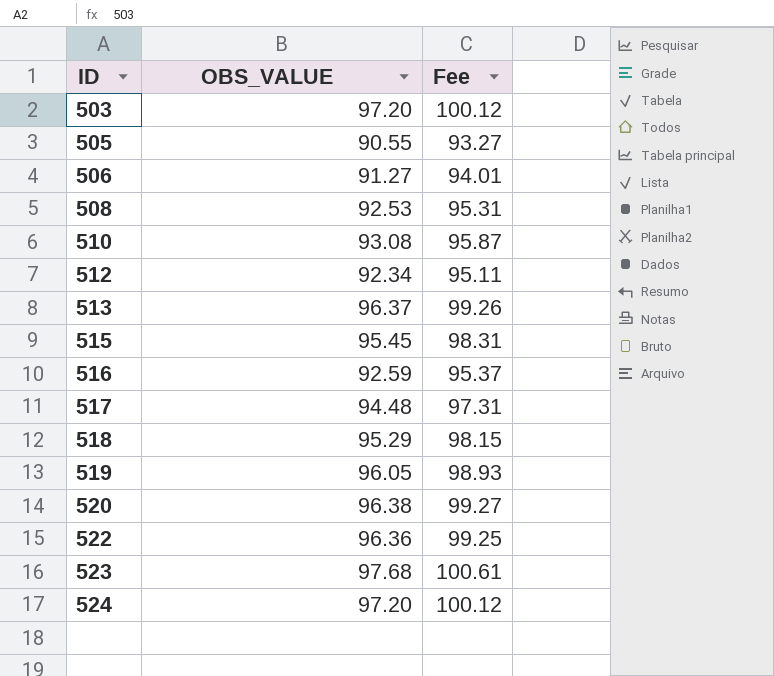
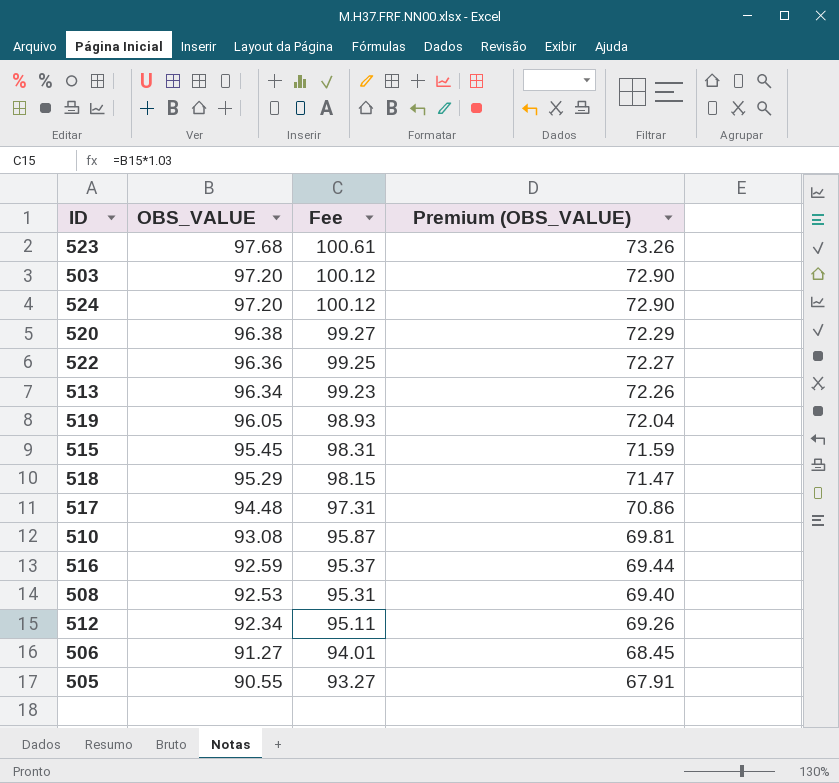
row order: ID ascending -> OBS_VALUE descending
column Premium (OBS_VALUE) | formula: none -> [OBS_VALUE] * 0.75
513 | OBS_VALUE: 96.37 -> 96.34
513 | Fee: 99.26 -> 99.23

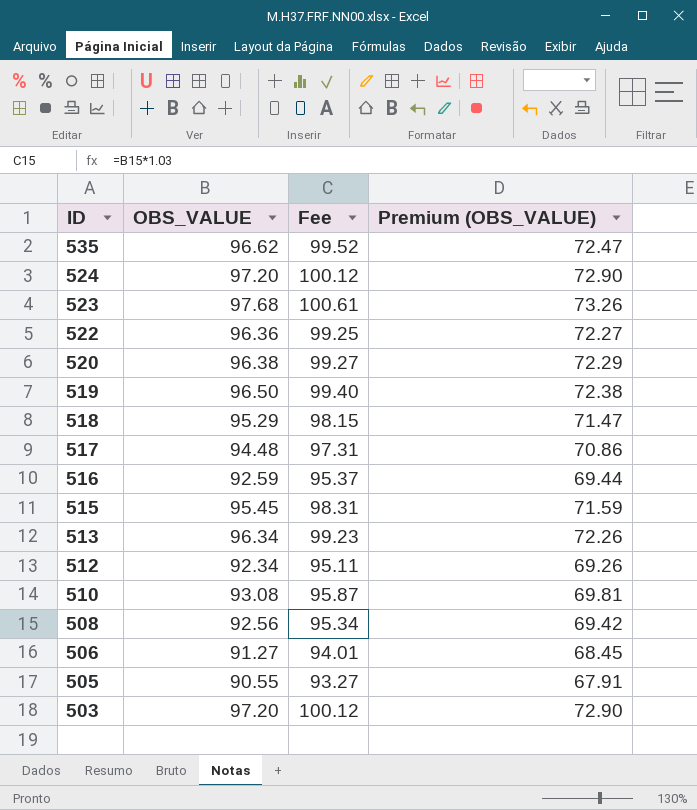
row order: OBS_VALUE descending -> ID descending
row 535: none -> 96.62 | 99.52 | 72.47
519 | OBS_VALUE: 96.05 -> 96.50
519 | Fee: 98.93 -> 99.40
519 | Premium (OBS_VALUE): 72.04 -> 72.38
508 | OBS_VALUE: 92.53 -> 92.56
508 | Fee: 95.31 -> 95.34
508 | Premium (OBS_VALUE): 69.40 -> 69.42

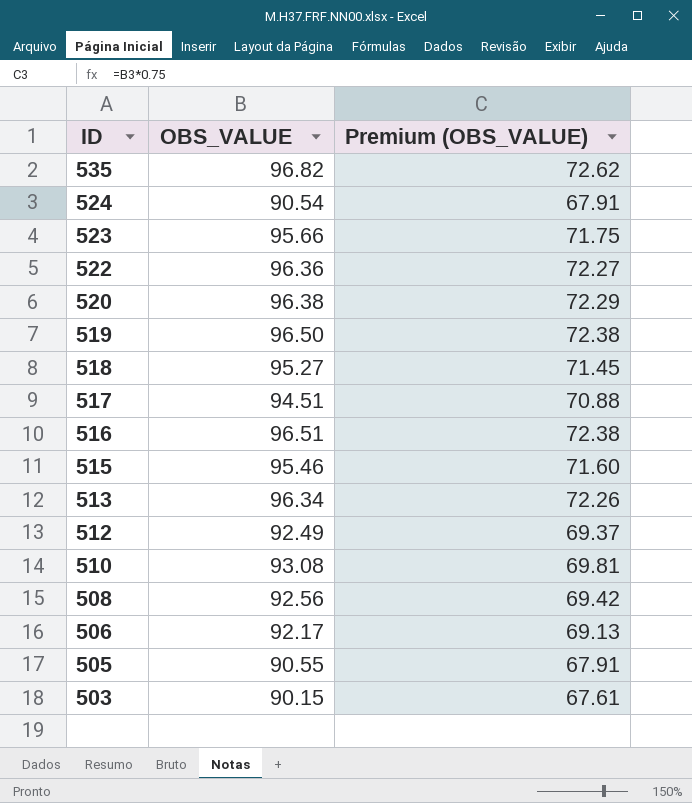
column Fee | formula: [OBS_VALUE] * 1.03 -> none
535 | OBS_VALUE: 96.62 -> 96.82
535 | Premium (OBS_VALUE): 72.47 -> 72.62
524 | OBS_VALUE: 97.20 -> 90.54
524 | Premium (OBS_VALUE): 72.90 -> 67.91
523 | OBS_VALUE: 97.68 -> 95.66
523 | Premium (OBS_VALUE): 73.26 -> 71.75
518 | OBS_VALUE: 95.29 -> 95.27
518 | Premium (OBS_VALUE): 71.47 -> 71.45
517 | OBS_VALUE: 94.48 -> 94.51
517 | Premium (OBS_VALUE): 70.86 -> 70.88
516 | OBS_VALUE: 92.59 -> 96.51
516 | Premium (OBS_VALUE): 69.44 -> 72.38
515 | OBS_VALUE: 95.45 -> 95.46
515 | Premium (OBS_VALUE): 71.59 -> 71.60
512 | OBS_VALUE: 92.34 -> 92.49
512 | Premium (OBS_VALUE): 69.26 -> 69.37
506 | OBS_VALUE: 91.27 -> 92.17
506 | Premium (OBS_VALUE): 68.45 -> 69.13
503 | OBS_VALUE: 97.20 -> 90.15
503 | Premium (OBS_VALUE): 72.90 -> 67.61

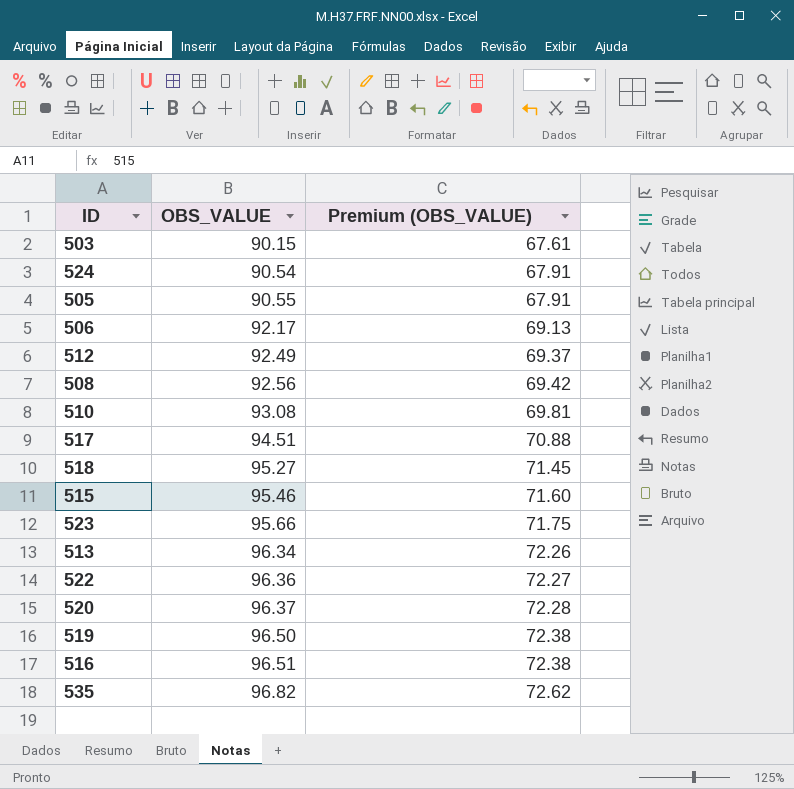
row order: ID descending -> OBS_VALUE ascending
520 | OBS_VALUE: 96.38 -> 96.37
520 | Premium (OBS_VALUE): 72.29 -> 72.28

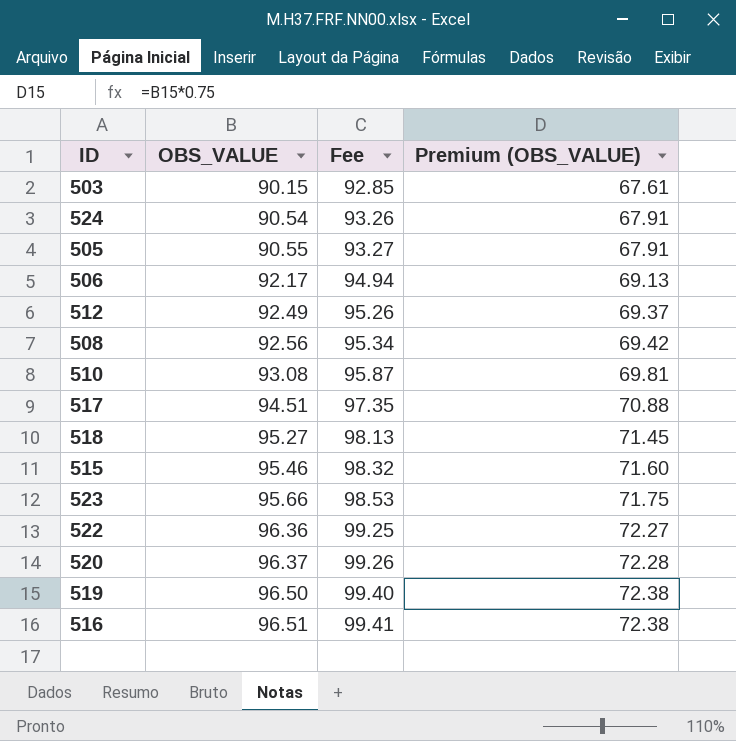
column Fee | formula: none -> [OBS_VALUE] * 1.03
row 513: 96.34 | 72.26 -> none
row 535: 96.82 | 72.62 -> none

